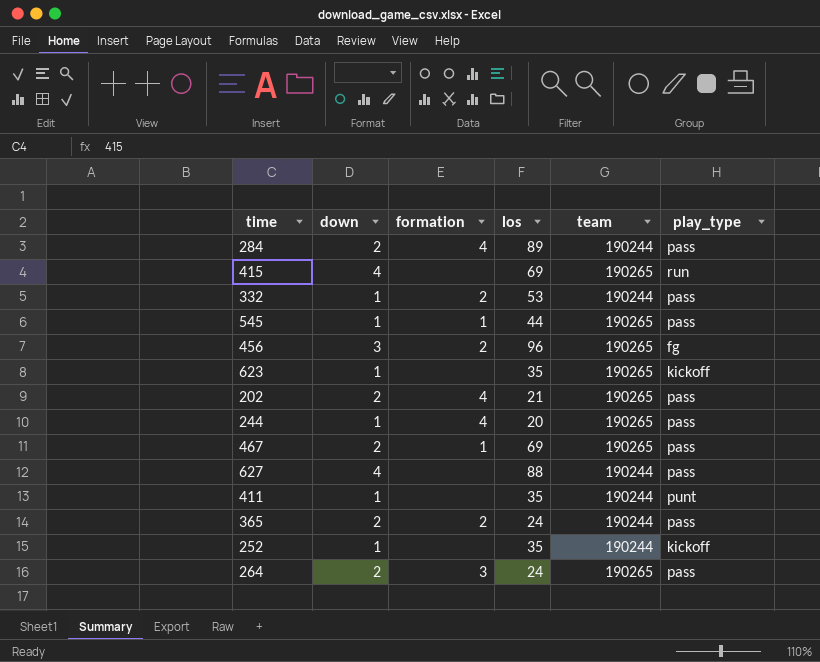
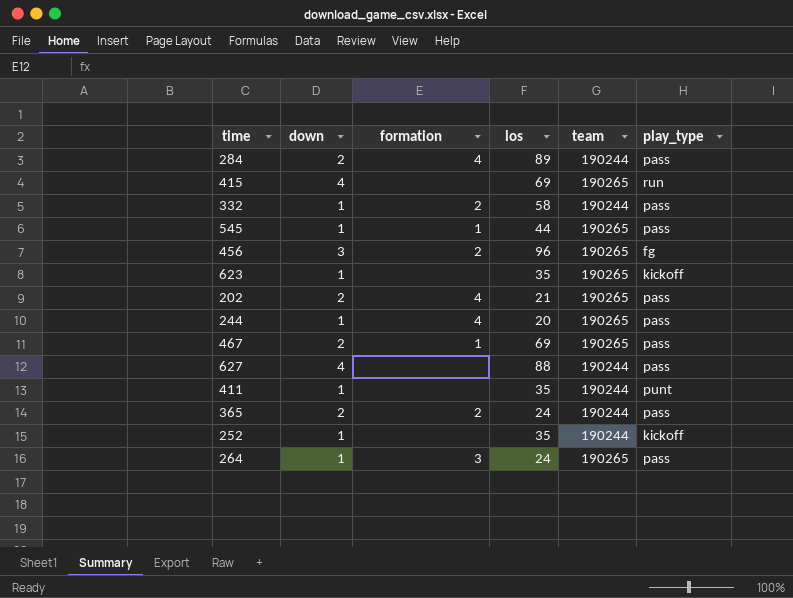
332 | los: 53 -> 58
264 | down: 2 -> 1

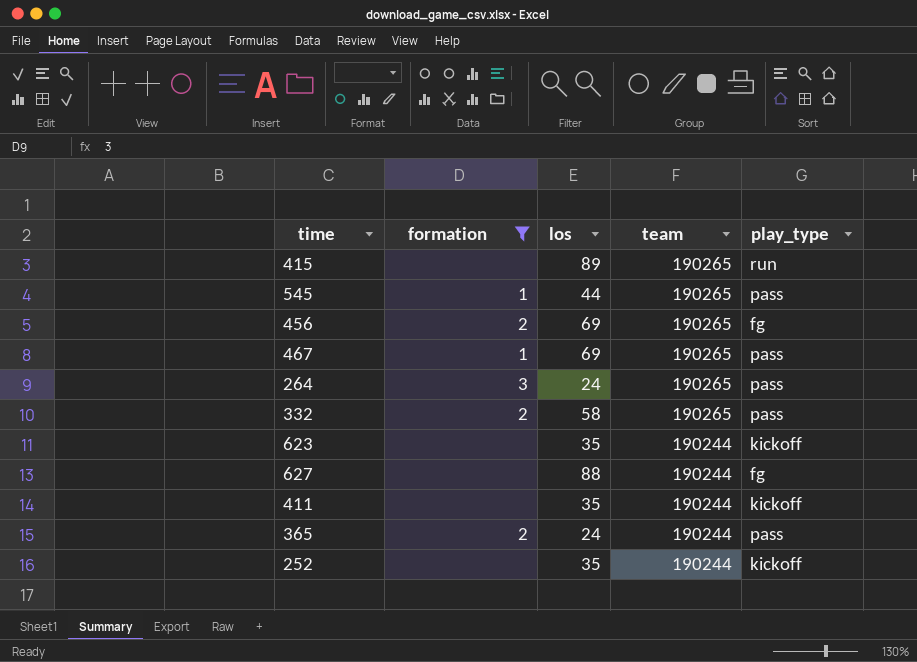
filter: none -> formation != 4
row order: none -> team descending
column down | position: 2 -> none
415 | los: 69 -> 89
456 | los: 96 -> 69
332 | team: 190244 -> 190265
623 | team: 190265 -> 190244
627 | play_type: pass -> fg
411 | play_type: punt -> kickoff

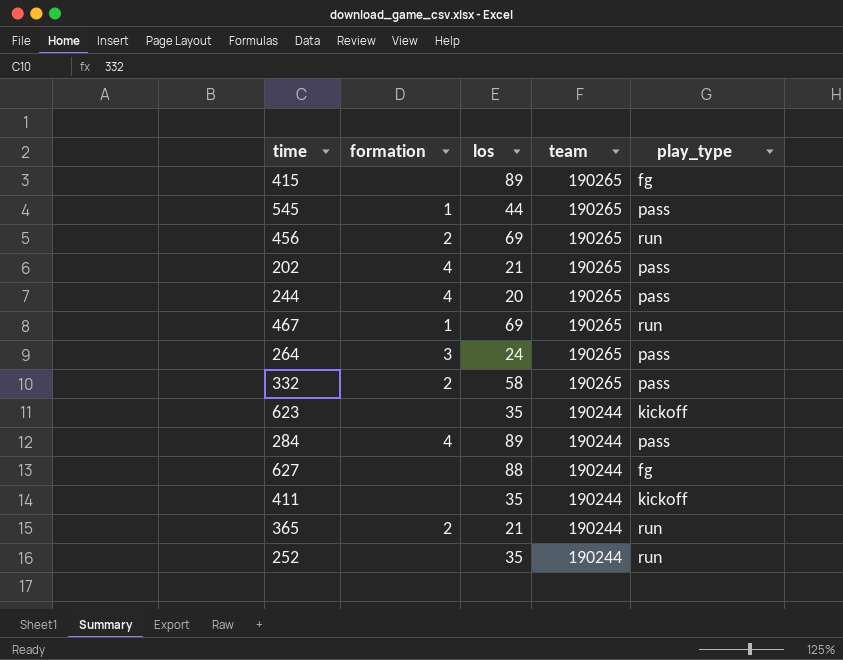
filter: formation != 4 -> none
415 | play_type: run -> fg
456 | play_type: fg -> run
467 | play_type: pass -> run
365 | los: 24 -> 21
365 | play_type: pass -> run
252 | play_type: kickoff -> run

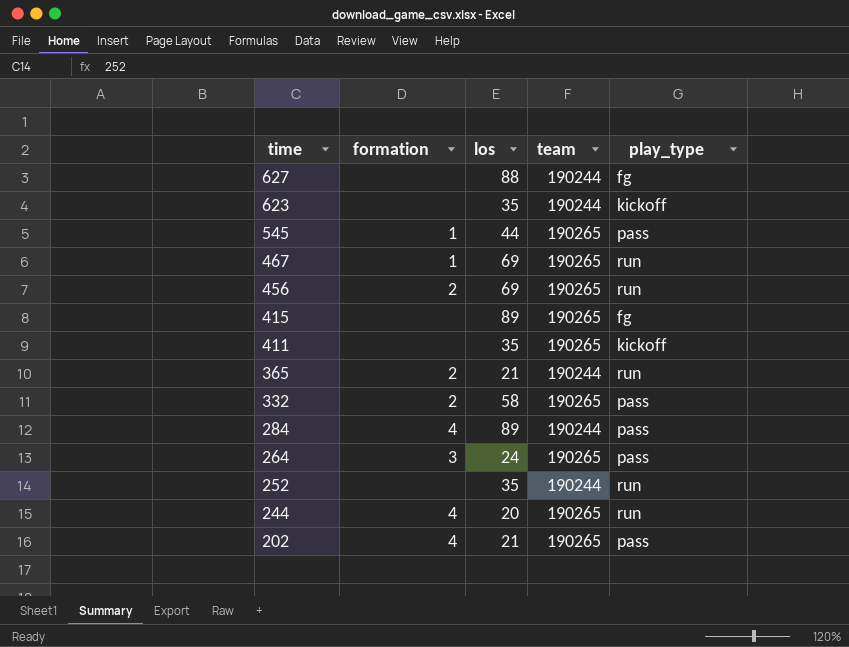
row order: team descending -> time descending
411 | team: 190244 -> 190265
244 | play_type: pass -> run

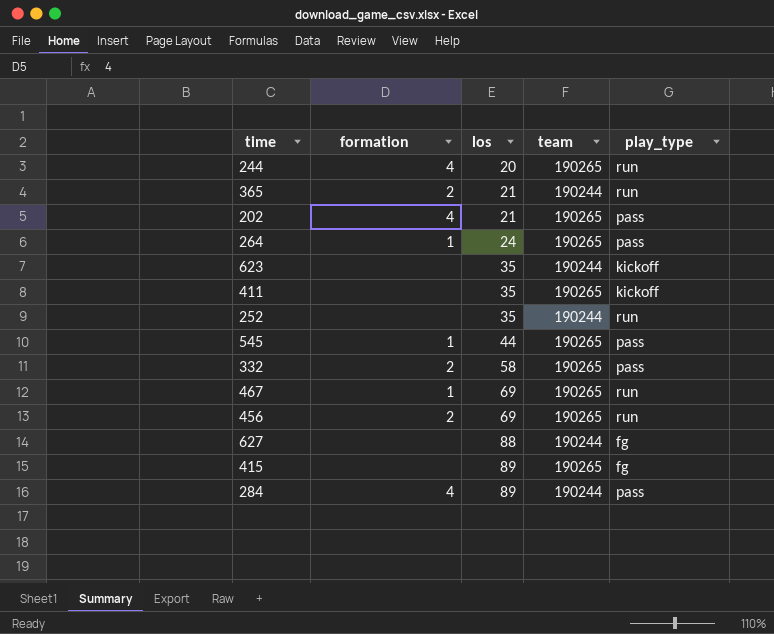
row order: time descending -> los ascending
264 | formation: 3 -> 1

